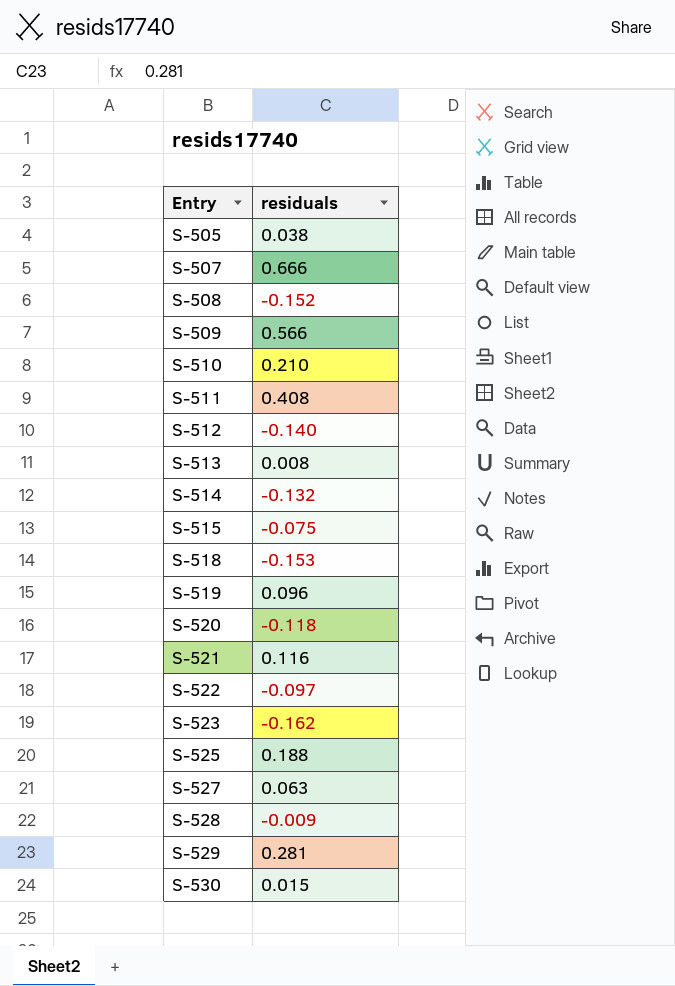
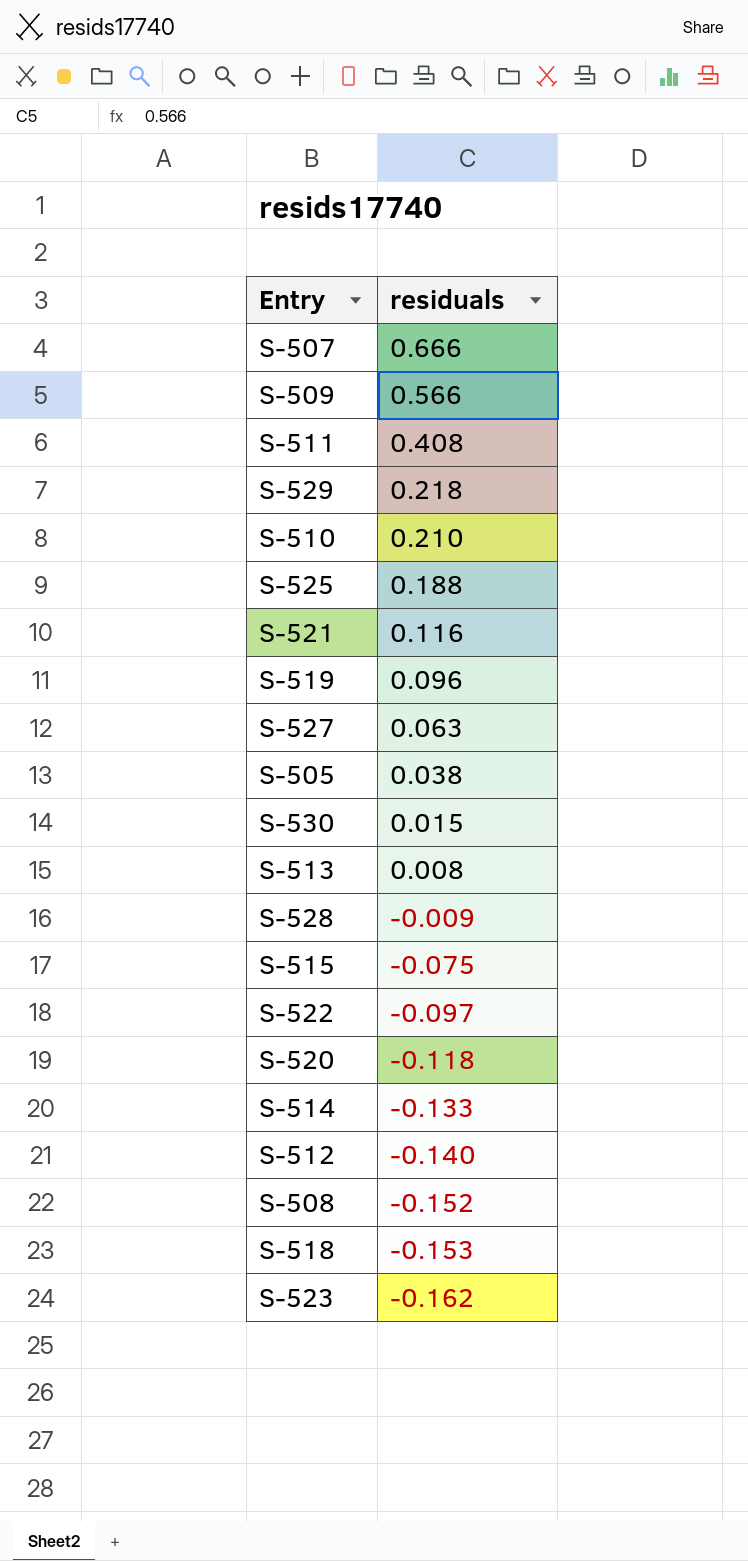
row order: Entry ascending -> residuals descending
S-529 | residuals: 0.281 -> 0.218
S-514 | residuals: -0.132 -> -0.133

